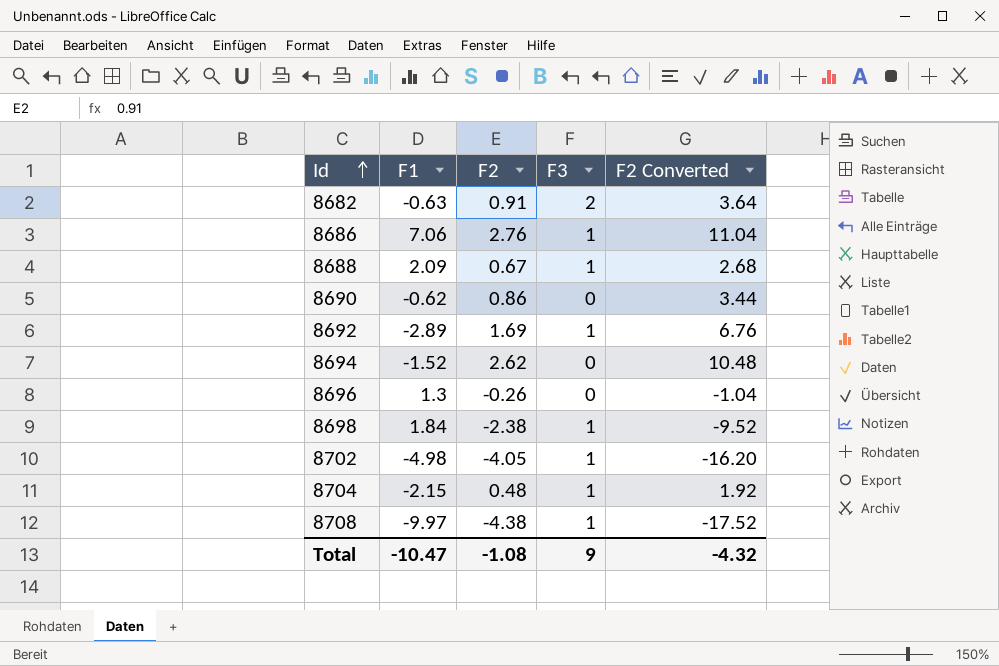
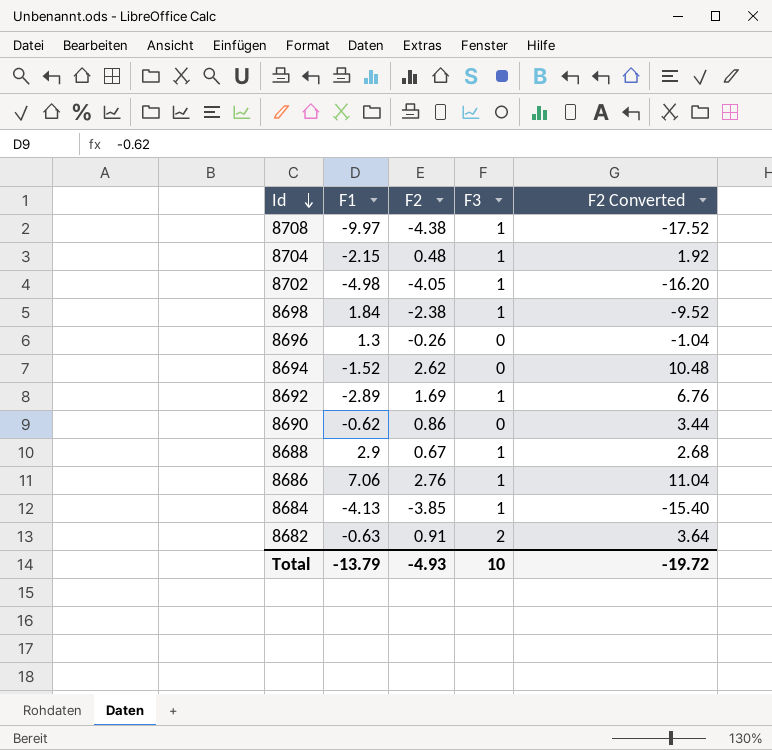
row order: Id ascending -> Id descending
8688 | F1: 2.09 -> 2.9
row 8684: none -> -4.13 | -3.85 | 1 | -15.40
Total | F1: -10.47 -> -13.79
Total | F2: -1.08 -> -4.93
Total | F3: 9 -> 10
Total | F2 Converted: -4.32 -> -19.72

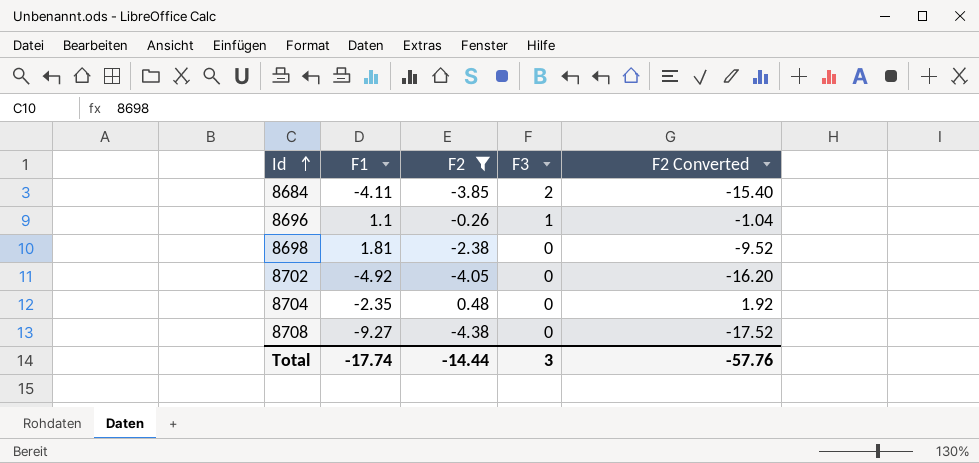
filter: none -> F2 <= 0.48
row order: Id descending -> Id ascending
8684 | F1: -4.13 -> -4.11
8684 | F3: 1 -> 2
8696 | F1: 1.3 -> 1.1
8696 | F3: 0 -> 1
8698 | F1: 1.84 -> 1.81
8698 | F3: 1 -> 0
8702 | F1: -4.98 -> -4.92
8702 | F3: 1 -> 0
8704 | F1: -2.15 -> -2.35
8704 | F3: 1 -> 0
8708 | F1: -9.97 -> -9.27
8708 | F3: 1 -> 0
Total | F1: -13.79 -> -17.74
Total | F2: -4.93 -> -14.44
Total | F3: 10 -> 3
Total | F2 Converted: -19.72 -> -57.76

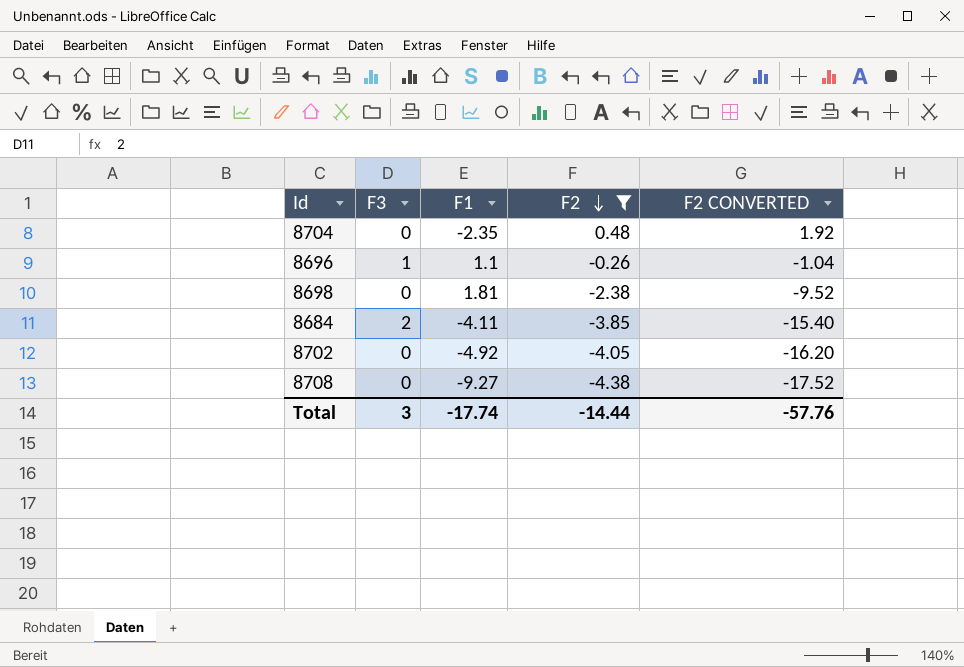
row order: Id ascending -> F2 descending
column F3 | position: 4 -> 2
column name: F2 Converted -> F2 CONVERTED

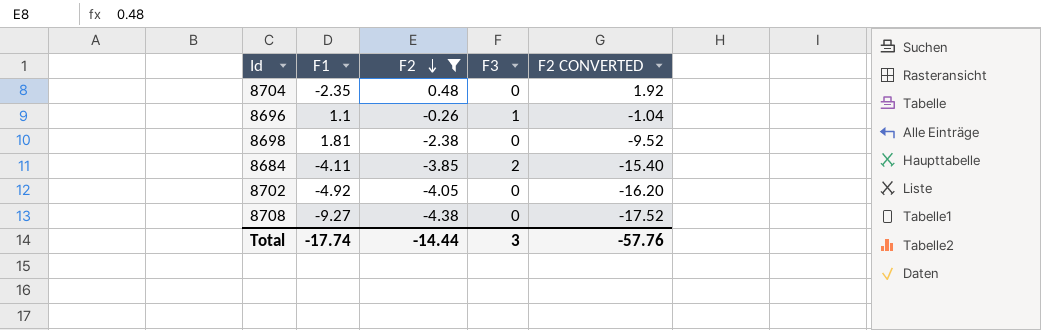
column F3 | position: 2 -> 4

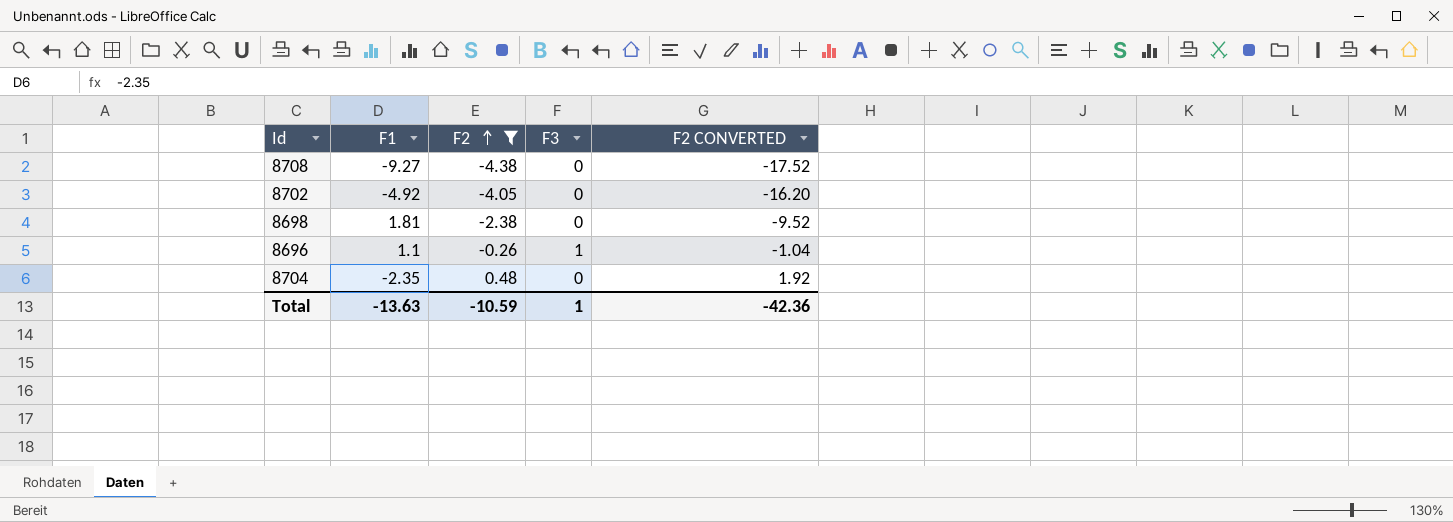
row order: F2 descending -> F2 ascending
row 8684: -4.11 | -3.85 | 2 | -15.40 -> none
Total | F1: -17.74 -> -13.63
Total | F2: -14.44 -> -10.59
Total | F3: 3 -> 1
Total | F2 CONVERTED: -57.76 -> -42.36

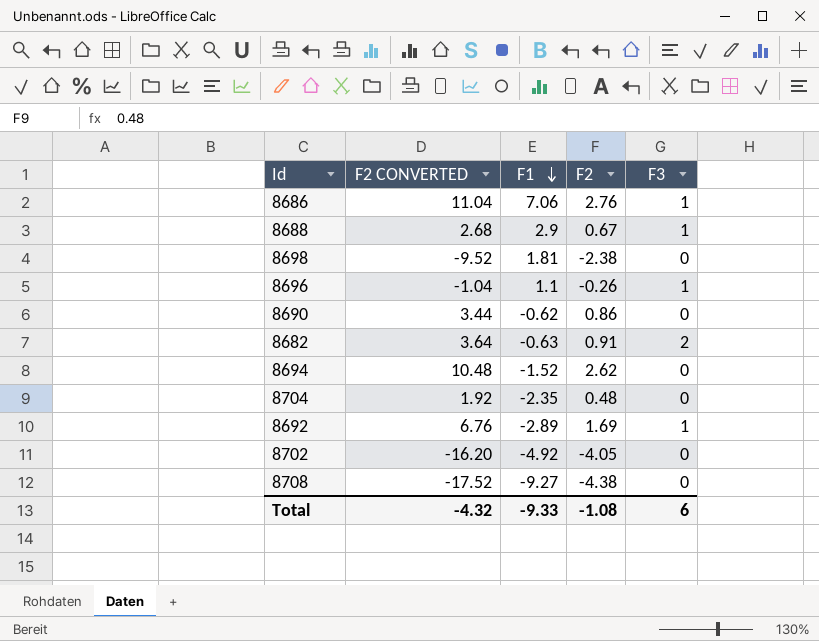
filter: F2 <= 0.48 -> none
row order: F2 ascending -> F1 descending
column F2 CONVERTED | position: 5 -> 2
Total | F2 CONVERTED: -42.36 -> -4.32
Total | F1: -13.63 -> -9.33
Total | F2: -10.59 -> -1.08
Total | F3: 1 -> 6

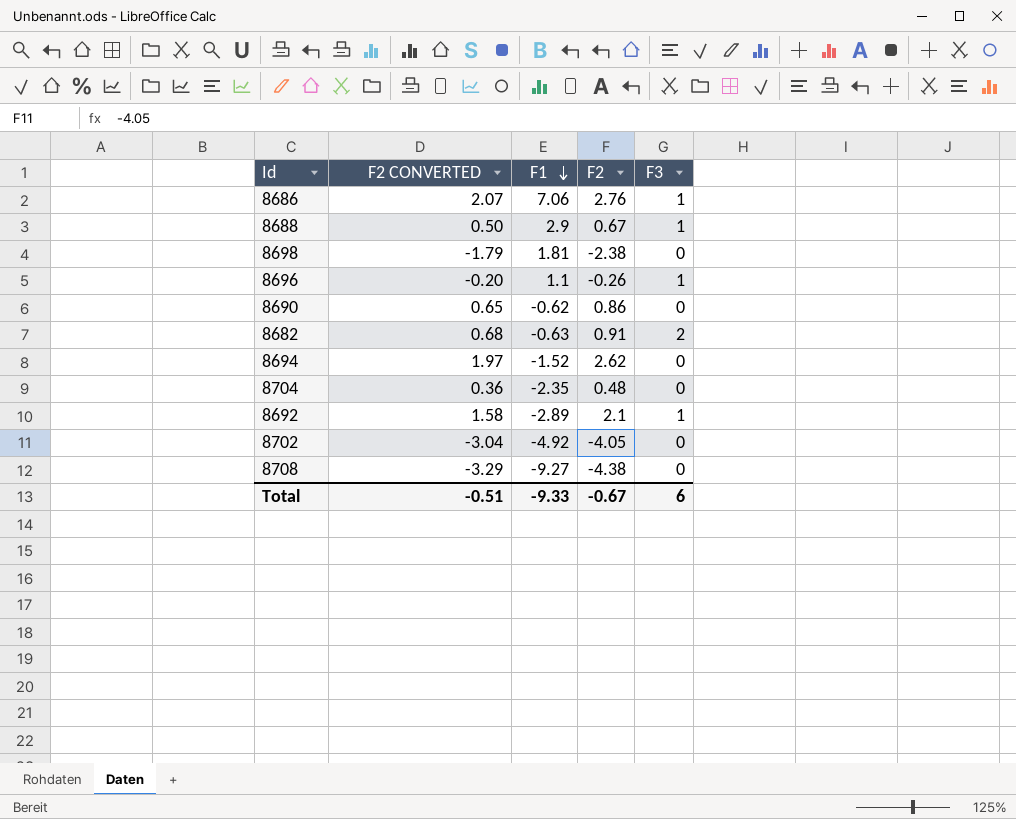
column F2 CONVERTED | formula: [F2] * 4 -> [F2] * 0.75
8692 | F2: 1.69 -> 2.1
Total | F2 CONVERTED: -4.32 -> -0.51
Total | F2: -1.08 -> -0.67

